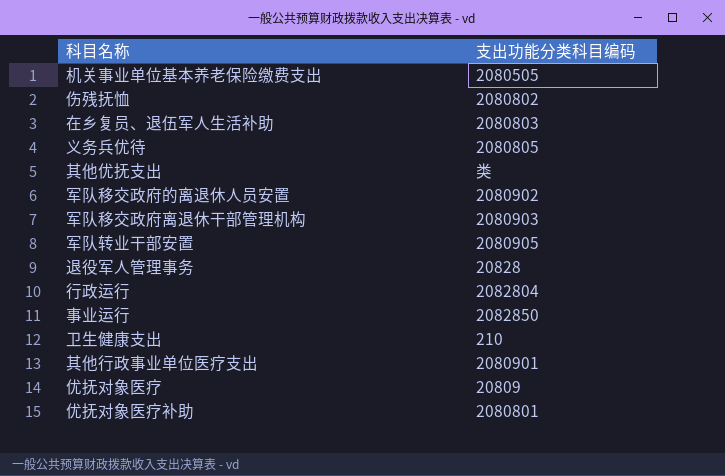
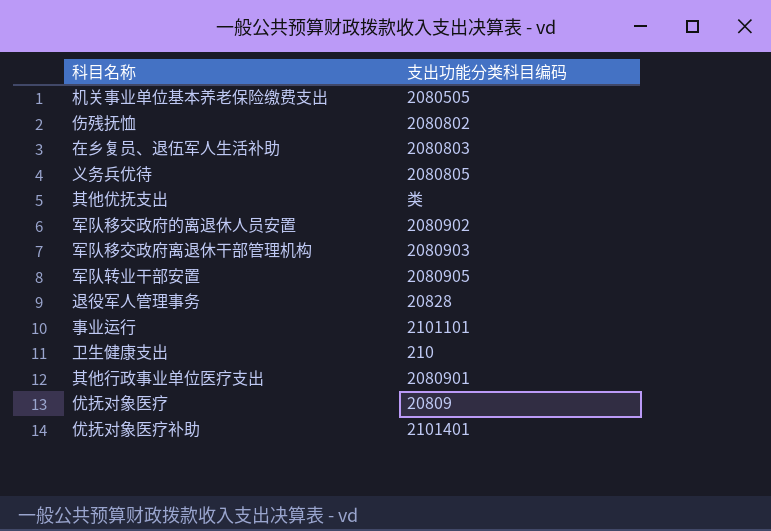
row 行政运行: 2082804 -> none
事业运行 | 支出功能分类科目编码: 2082850 -> 2101101
优抚对象医疗补助 | 支出功能分类科目编码: 2080801 -> 2101401

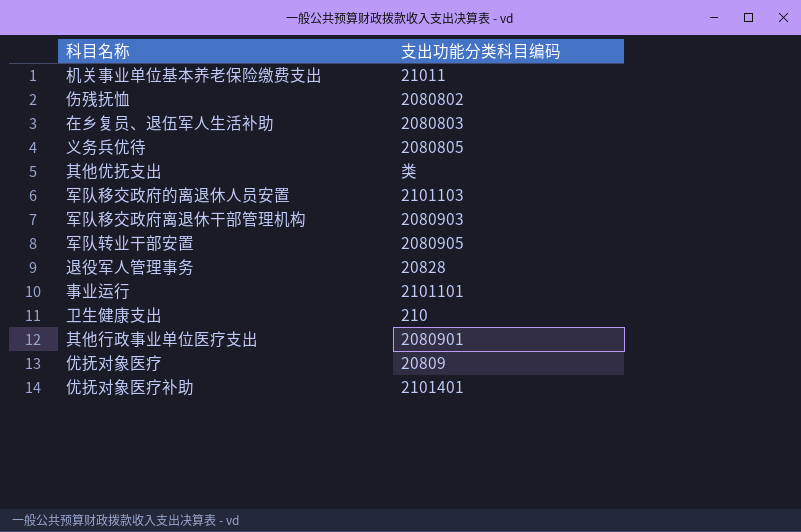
机关事业单位基本养老保险缴费支出 | 支出功能分类科目编码: 2080505 -> 21011
军队移交政府的离退休人员安置 | 支出功能分类科目编码: 2080902 -> 2101103

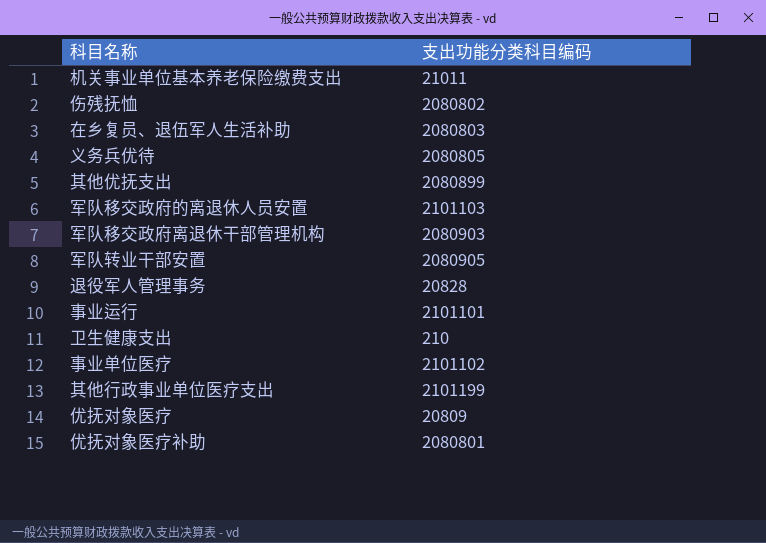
其他优抚支出 | 支出功能分类科目编码: 类 -> 2080899
row 事业单位医疗: none -> 2101102
其他行政事业单位医疗支出 | 支出功能分类科目编码: 2080901 -> 2101199
优抚对象医疗补助 | 支出功能分类科目编码: 2101401 -> 2080801

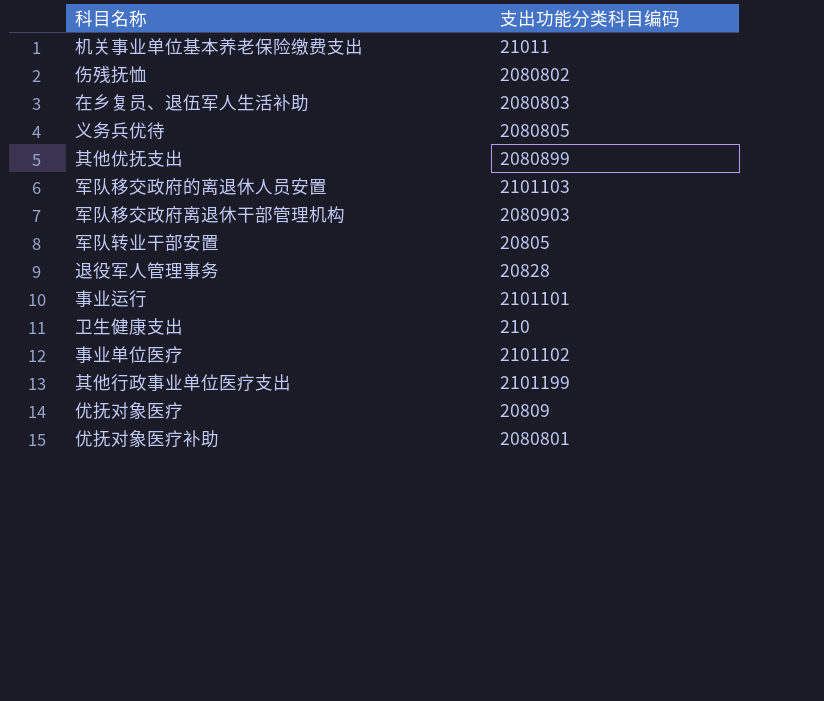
军队转业干部安置 | 支出功能分类科目编码: 2080905 -> 20805

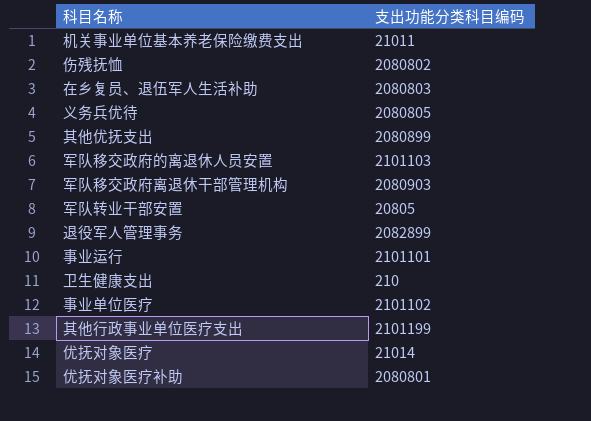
退役军人管理事务 | 支出功能分类科目编码: 20828 -> 2082899
优抚对象医疗 | 支出功能分类科目编码: 20809 -> 21014

